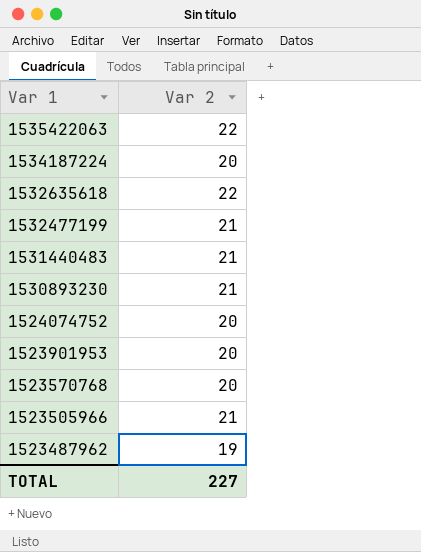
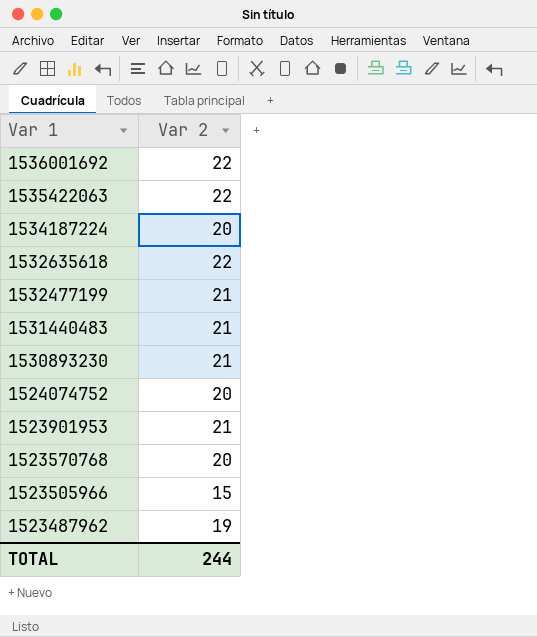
row 1536001692: none -> 22
1523901953 | Var 2: 20 -> 21
1523505966 | Var 2: 21 -> 15
TOTAL | Var 2: 227 -> 244

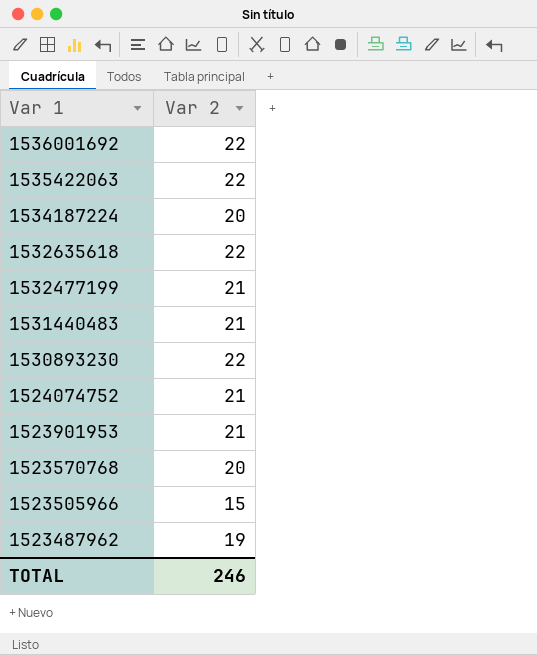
1530893230 | Var 2: 21 -> 22
1524074752 | Var 2: 20 -> 21
TOTAL | Var 2: 244 -> 246

